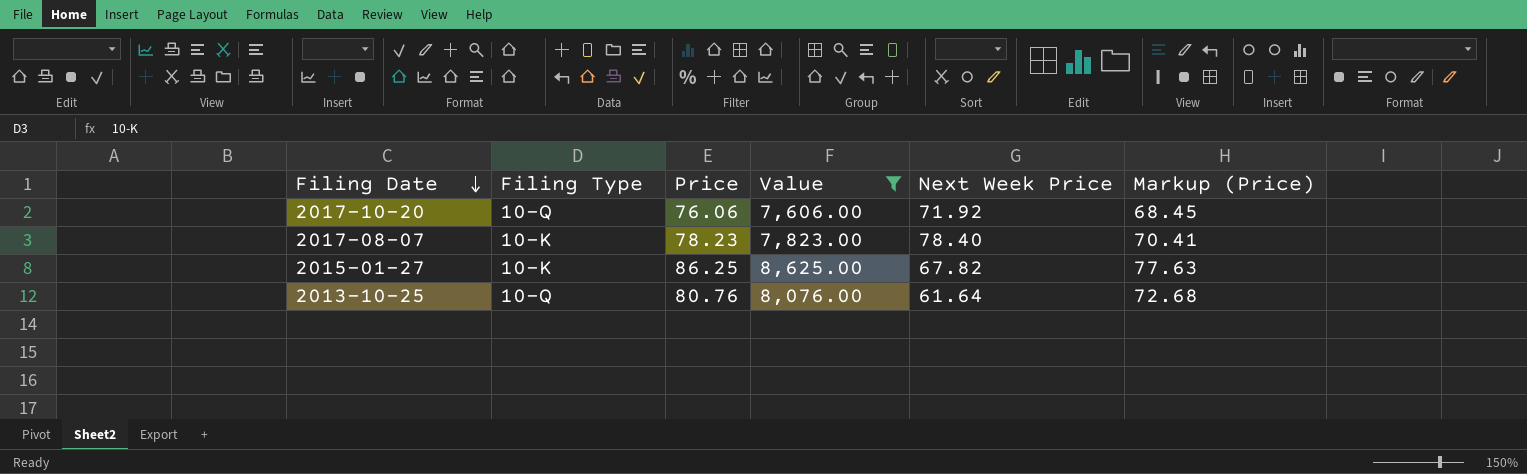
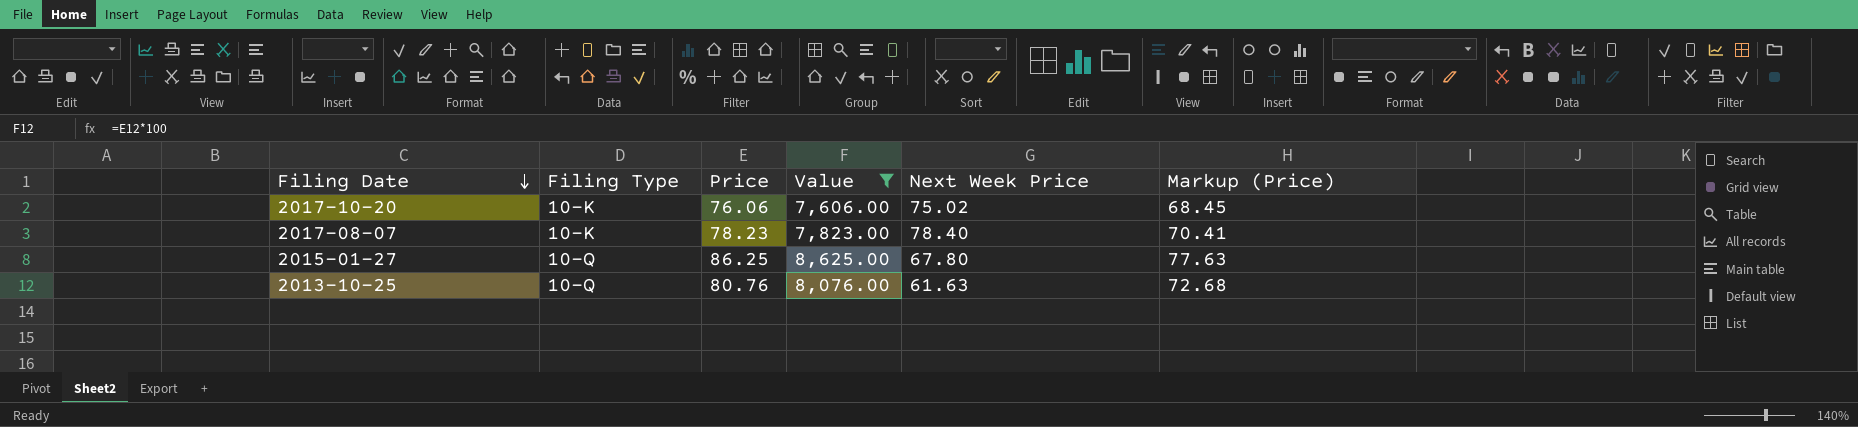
2017-10-20 | Filing Type: 10-Q -> 10-K
2017-10-20 | Next Week Price: 71.92 -> 75.02
2015-01-27 | Filing Type: 10-K -> 10-Q
2015-01-27 | Next Week Price: 67.82 -> 67.80
2013-10-25 | Next Week Price: 61.64 -> 61.63

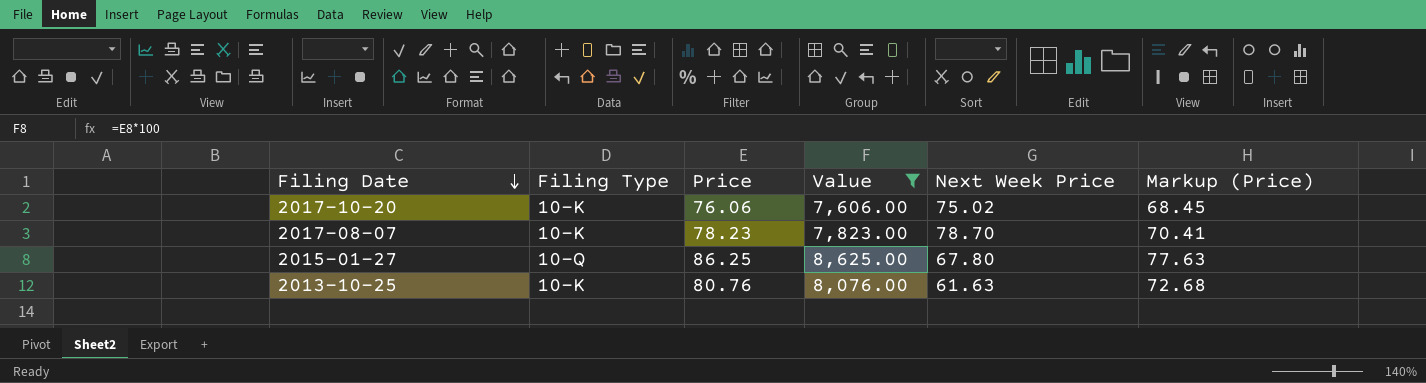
2017-08-07 | Next Week Price: 78.40 -> 78.70
2013-10-25 | Filing Type: 10-Q -> 10-K

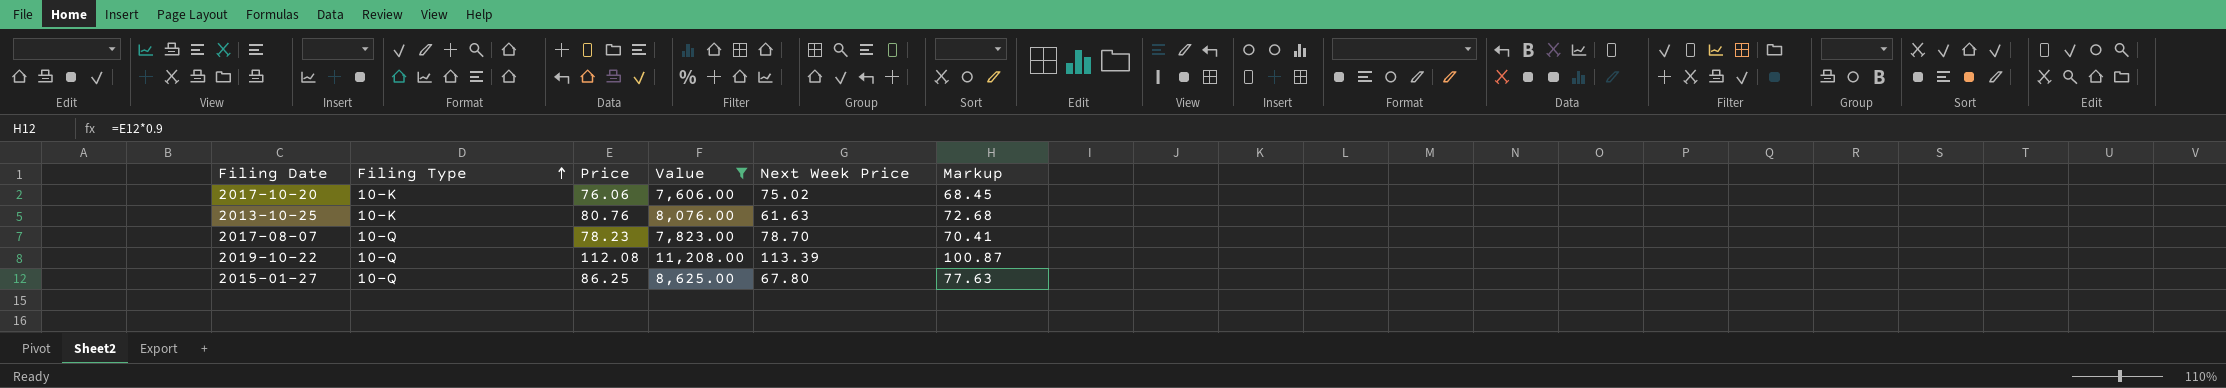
row order: Filing Date descending -> Filing Type ascending
column name: Markup (Price) -> Markup
2017-08-07 | Filing Type: 10-K -> 10-Q
row 2019-10-22: none -> 10-Q | 112.08 | 11,208.00 | 113.39 | 100.87

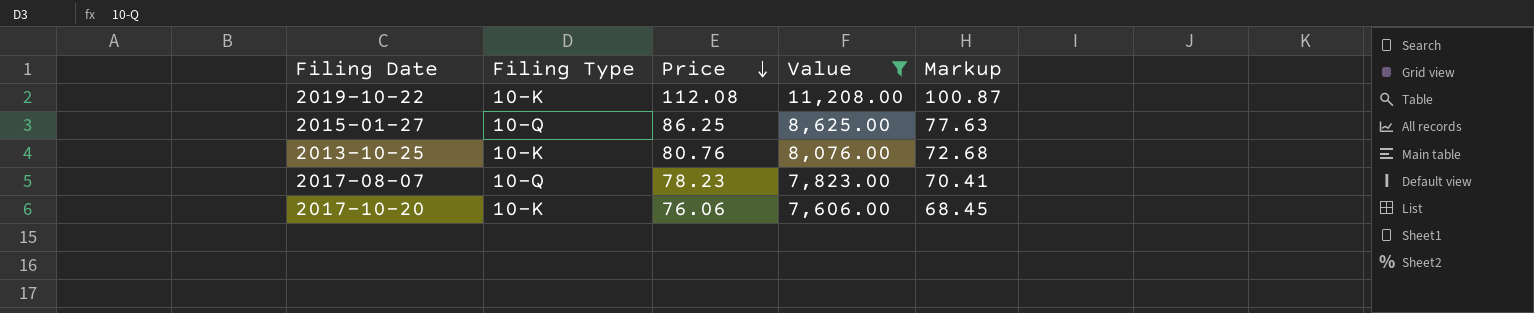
row order: Filing Type ascending -> Price descending
column Next Week Price | position: 5 -> none
2019-10-22 | Filing Type: 10-Q -> 10-K

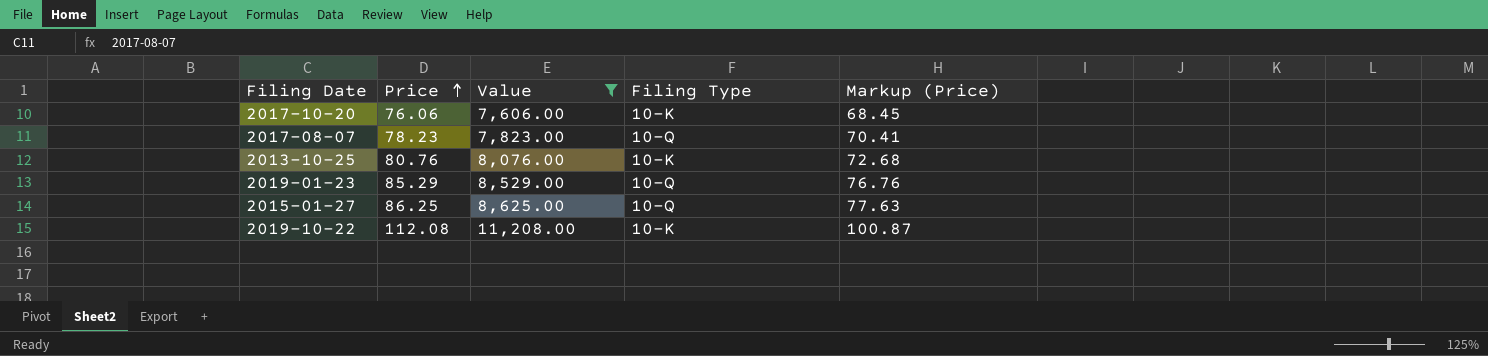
row order: Price descending -> Price ascending
column Filing Type | position: 2 -> 4
column name: Markup -> Markup (Price)
row 2019-01-23: none -> 85.29 | 8,529.00 | 10-Q | 76.76

